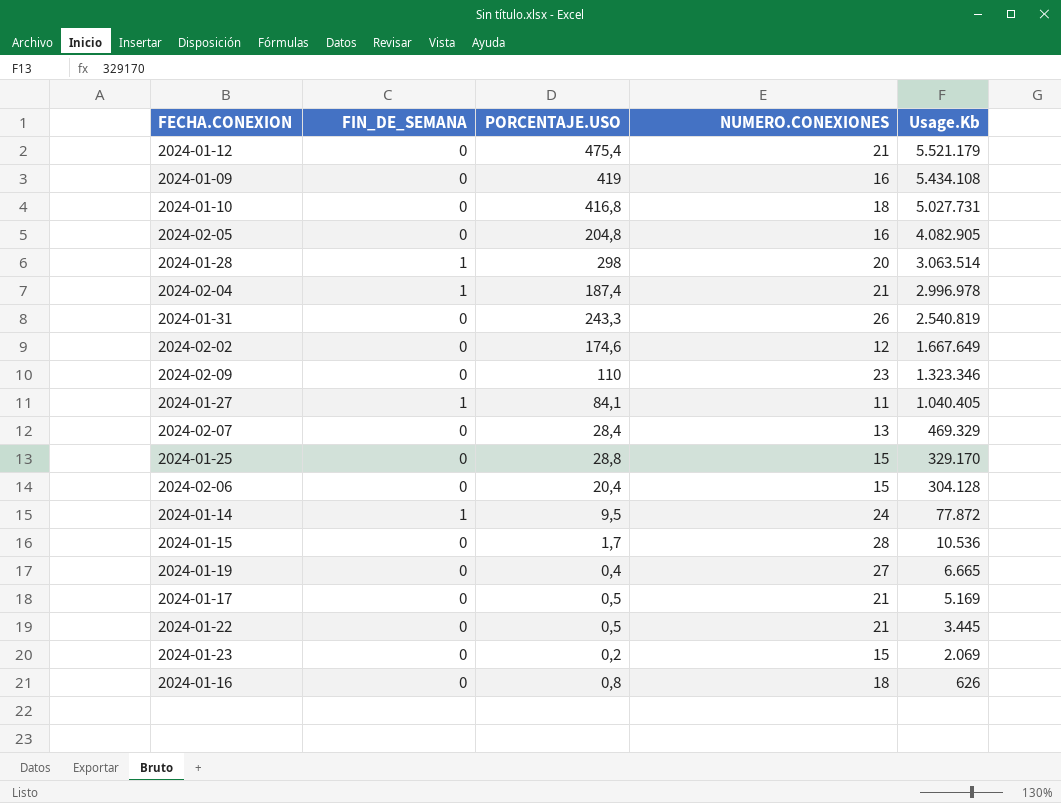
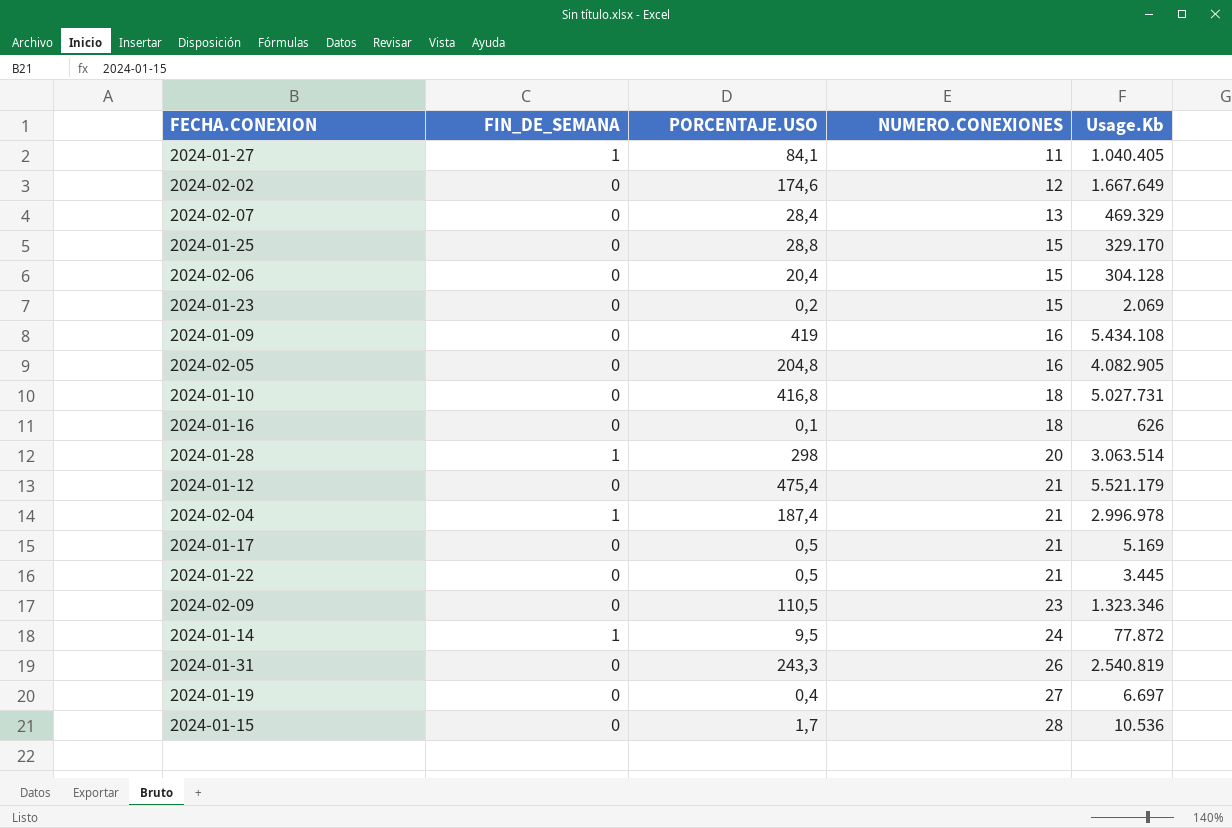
row order: Usage.Kb descending -> NUMERO.CONEXIONES ascending
2024-01-16 | PORCENTAJE.USO: 0,8 -> 0,1
2024-02-09 | PORCENTAJE.USO: 110 -> 110,5
2024-01-19 | Usage.Kb: 6.665 -> 6.697

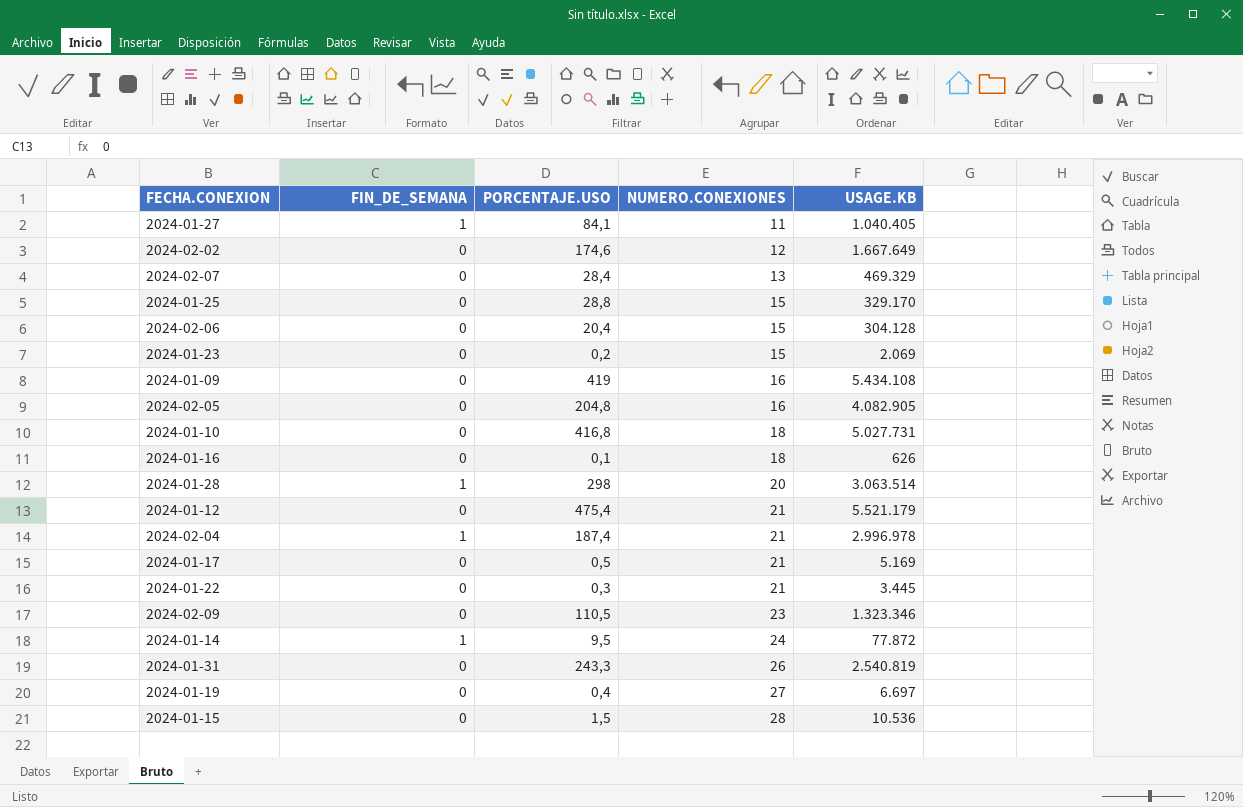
column name: Usage.Kb -> USAGE.KB
2024-01-22 | PORCENTAJE.USO: 0,5 -> 0,3
2024-01-15 | PORCENTAJE.USO: 1,7 -> 1,5

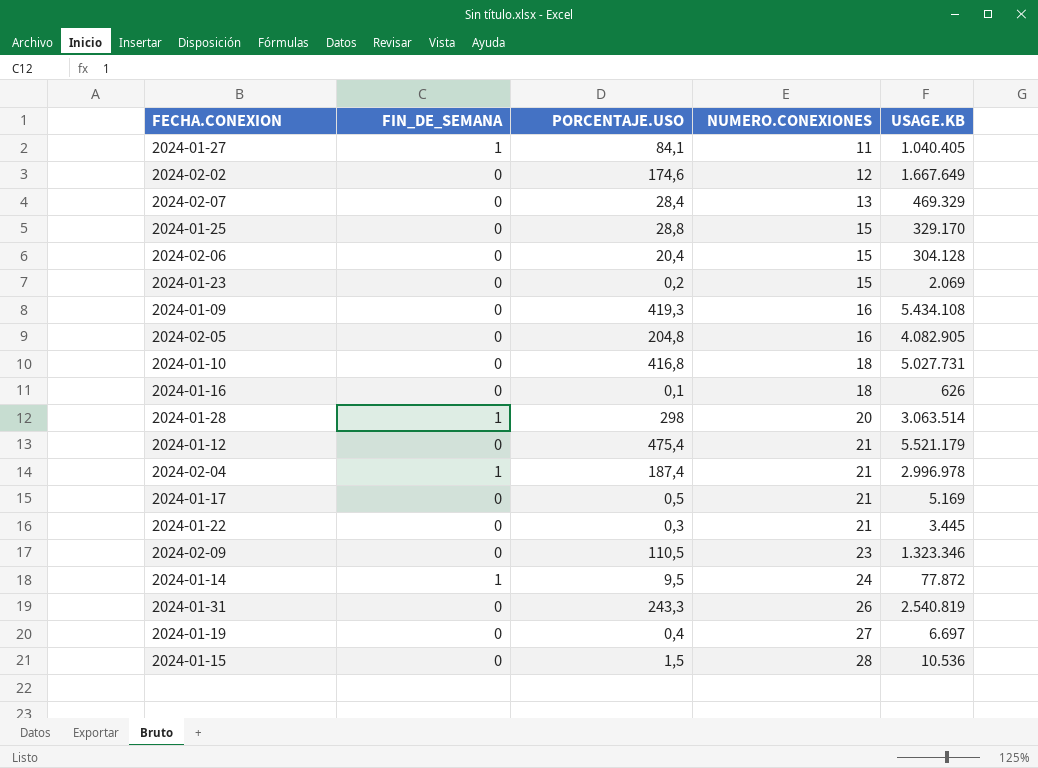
2024-01-09 | PORCENTAJE.USO: 419 -> 419,3

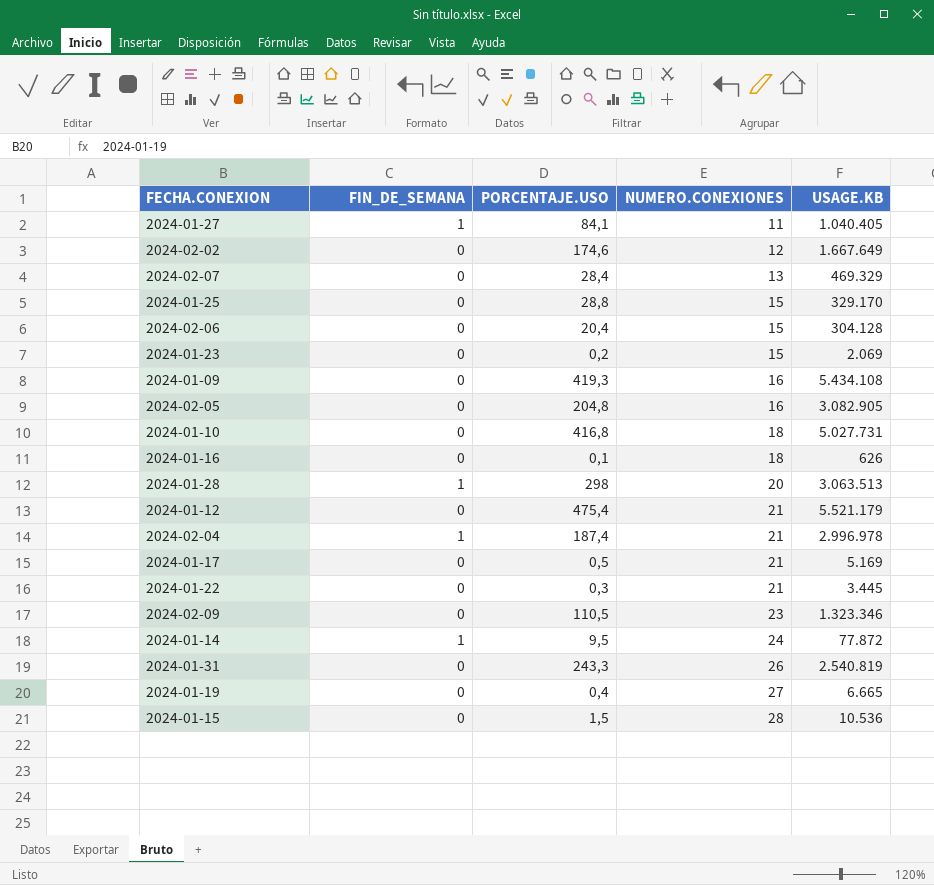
2024-02-05 | USAGE.KB: 4.082.905 -> 3.082.905
2024-01-28 | USAGE.KB: 3.063.514 -> 3.063.513
2024-01-19 | USAGE.KB: 6.697 -> 6.665

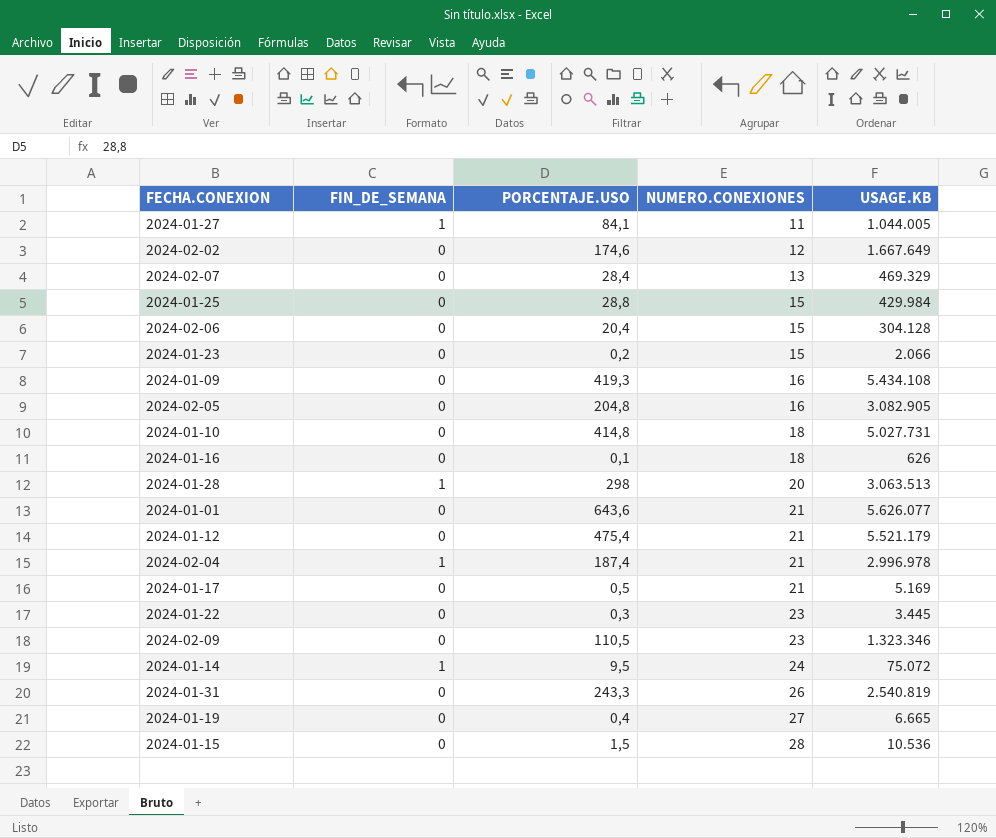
2024-01-27 | USAGE.KB: 1.040.405 -> 1.044.005
2024-01-25 | USAGE.KB: 329.170 -> 429.984
2024-01-23 | USAGE.KB: 2.069 -> 2.066
2024-01-10 | PORCENTAJE.USO: 416,8 -> 414,8
row 2024-01-01: none -> 0 | 643,6 | 21 | 5.626.077
2024-01-22 | NUMERO.CONEXIONES: 21 -> 23
2024-01-14 | USAGE.KB: 77.872 -> 75.072

